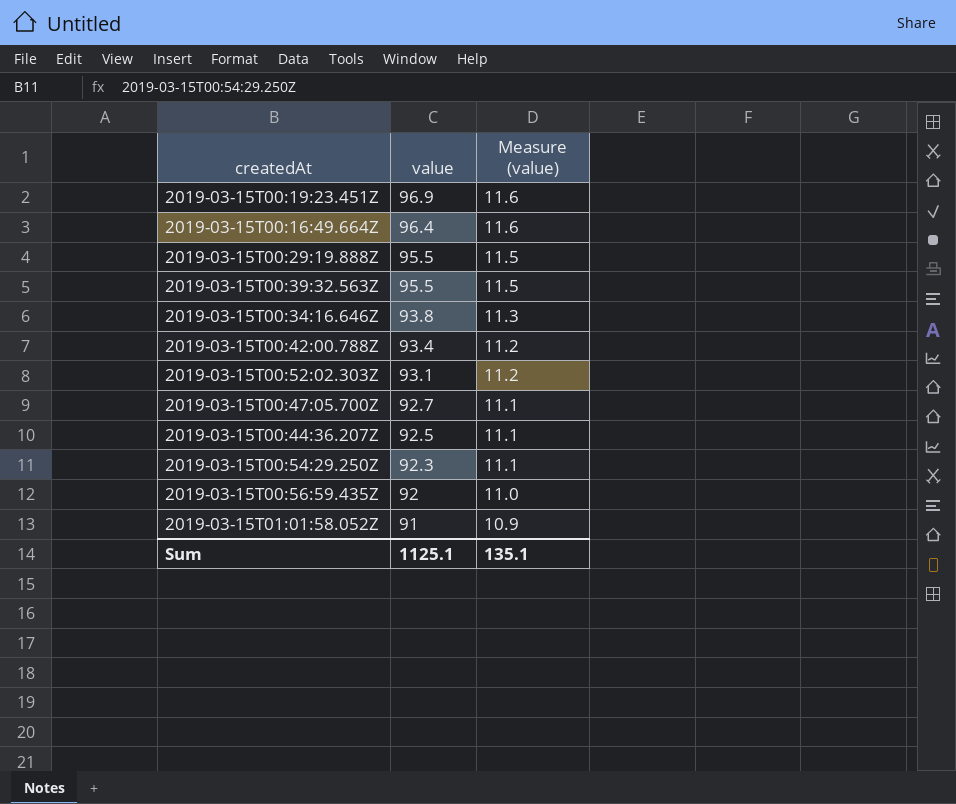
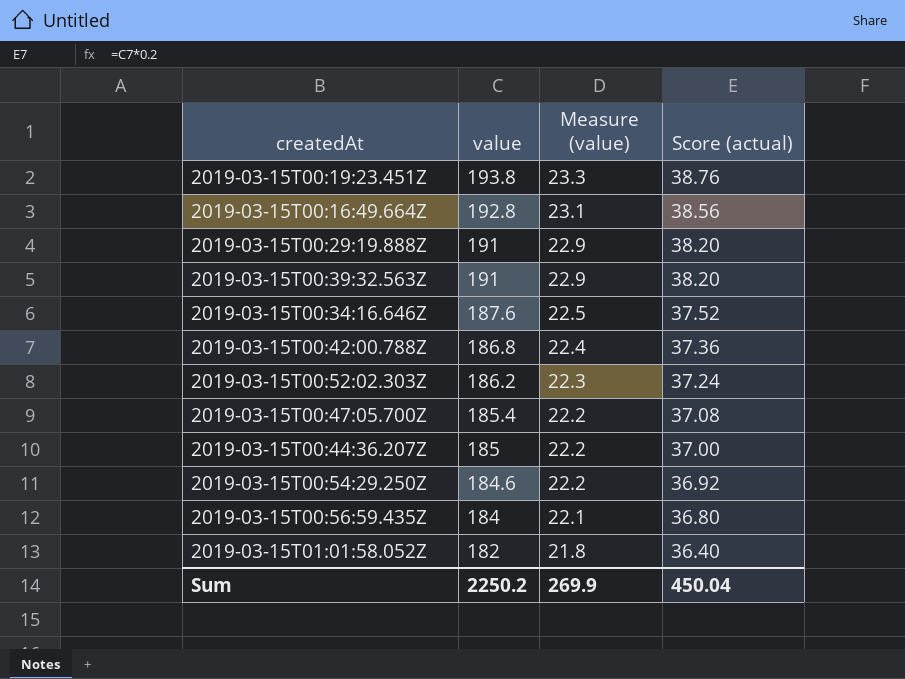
column Score (actual) | formula: none -> [value] * 0.2
2019-03-15T00:19:23.451Z | value: 96.9 -> 193.8
2019-03-15T00:19:23.451Z | Measure (value): 11.6 -> 23.3
2019-03-15T00:16:49.664Z | value: 96.4 -> 192.8
2019-03-15T00:16:49.664Z | Measure (value): 11.6 -> 23.1
2019-03-15T00:29:19.888Z | value: 95.5 -> 191
2019-03-15T00:29:19.888Z | Measure (value): 11.5 -> 22.9
2019-03-15T00:39:32.563Z | value: 95.5 -> 191
2019-03-15T00:39:32.563Z | Measure (value): 11.5 -> 22.9
2019-03-15T00:34:16.646Z | value: 93.8 -> 187.6
2019-03-15T00:34:16.646Z | Measure (value): 11.3 -> 22.5
2019-03-15T00:42:00.788Z | value: 93.4 -> 186.8
2019-03-15T00:42:00.788Z | Measure (value): 11.2 -> 22.4
2019-03-15T00:52:02.303Z | value: 93.1 -> 186.2
2019-03-15T00:52:02.303Z | Measure (value): 11.2 -> 22.3
2019-03-15T00:47:05.700Z | value: 92.7 -> 185.4
2019-03-15T00:47:05.700Z | Measure (value): 11.1 -> 22.2
2019-03-15T00:44:36.207Z | value: 92.5 -> 185
2019-03-15T00:44:36.207Z | Measure (value): 11.1 -> 22.2
2019-03-15T00:54:29.250Z | value: 92.3 -> 184.6
2019-03-15T00:54:29.250Z | Measure (value): 11.1 -> 22.2
2019-03-15T00:56:59.435Z | value: 92 -> 184
2019-03-15T00:56:59.435Z | Measure (value): 11.0 -> 22.1
2019-03-15T01:01:58.052Z | value: 91 -> 182
2019-03-15T01:01:58.052Z | Measure (value): 10.9 -> 21.8
Sum | value: 1125.1 -> 2250.2
Sum | Measure (value): 135.1 -> 269.9

